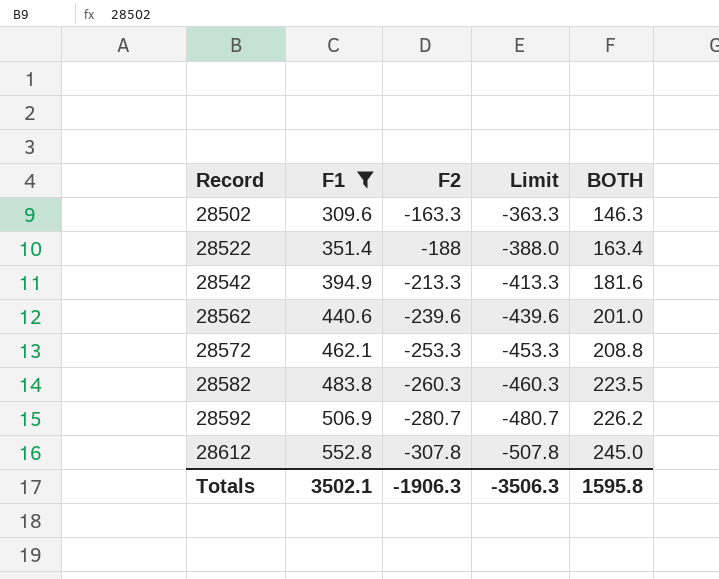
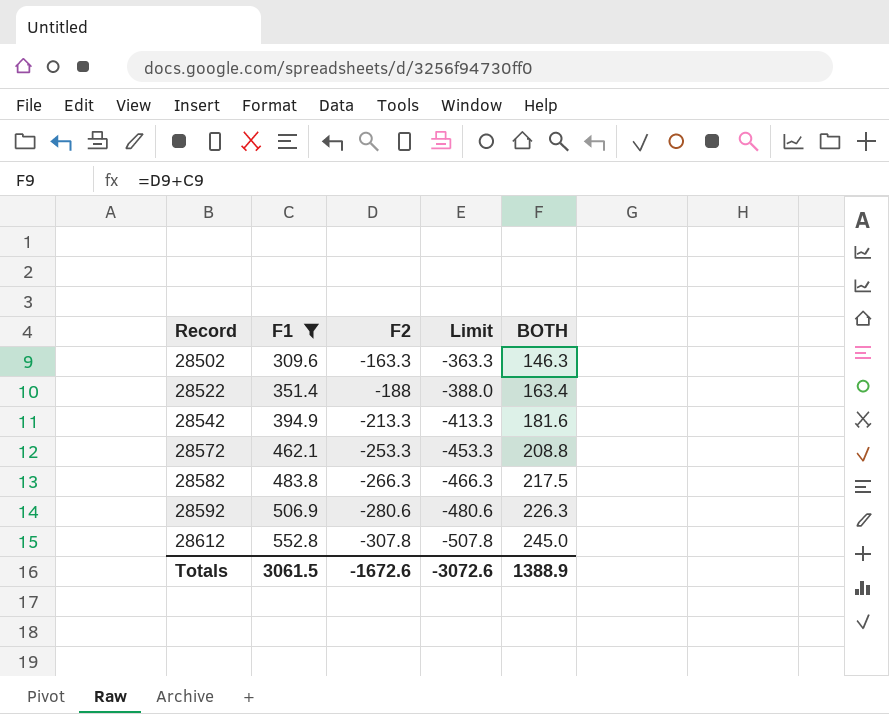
row 28562: 440.6 | -239.6 | -439.6 | 201.0 -> none
28582 | F2: -260.3 -> -266.3
28582 | Limit: -460.3 -> -466.3
28582 | BOTH: 223.5 -> 217.5
28592 | F2: -280.7 -> -280.6
28592 | Limit: -480.7 -> -480.6
28592 | BOTH: 226.2 -> 226.3
Totals | F1: 3502.1 -> 3061.5
Totals | F2: -1906.3 -> -1672.6
Totals | Limit: -3506.3 -> -3072.6
Totals | BOTH: 1595.8 -> 1388.9

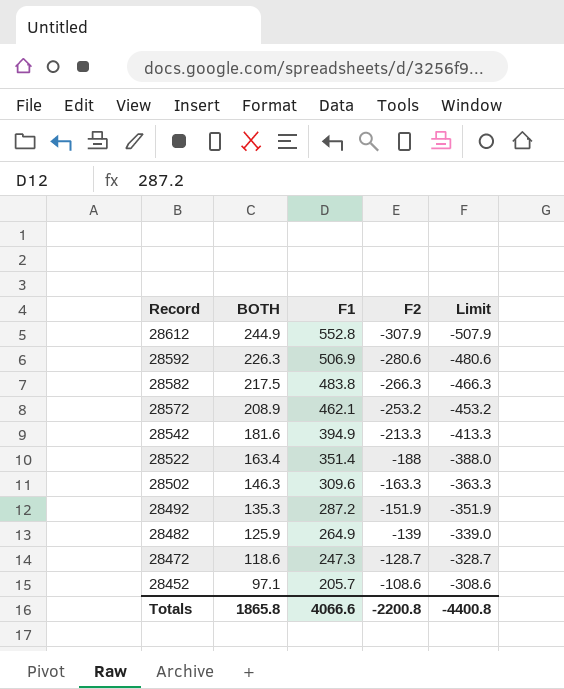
filter: F1 >= 309.6 -> none
row order: Record ascending -> Record descending
column BOTH | position: 5 -> 2
28612 | BOTH: 245.0 -> 244.9
28612 | F2: -307.8 -> -307.9
28612 | Limit: -507.8 -> -507.9
28572 | BOTH: 208.8 -> 208.9
28572 | F2: -253.3 -> -253.2
28572 | Limit: -453.3 -> -453.2
Totals | BOTH: 1388.9 -> 1865.8
Totals | F1: 3061.5 -> 4066.6
Totals | F2: -1672.6 -> -2200.8
Totals | Limit: -3072.6 -> -4400.8

